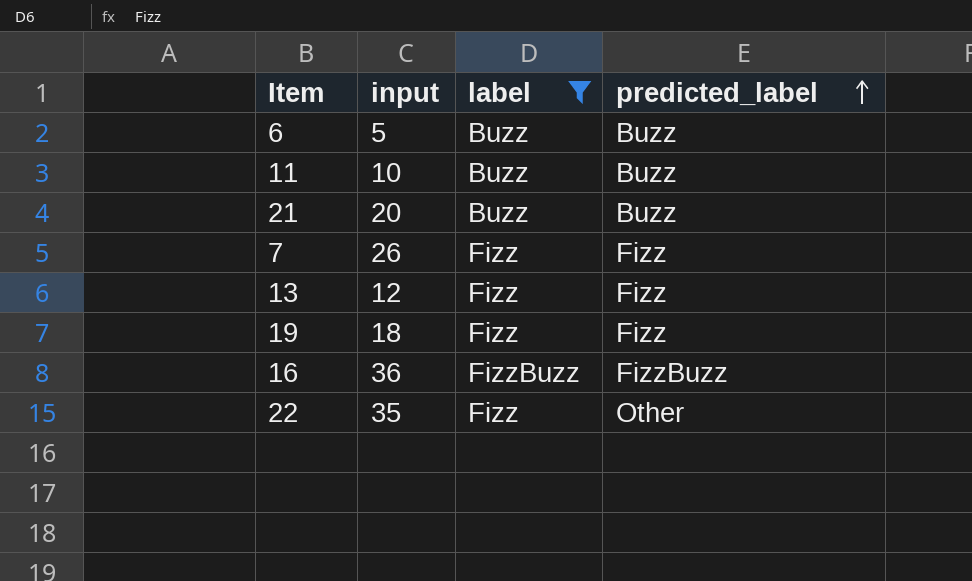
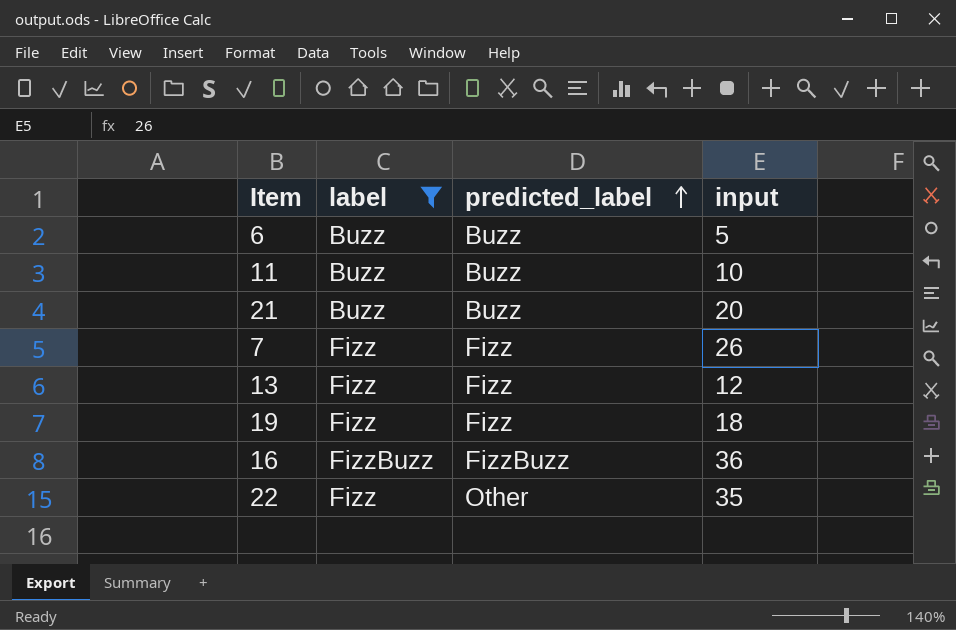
column input | position: 2 -> 4

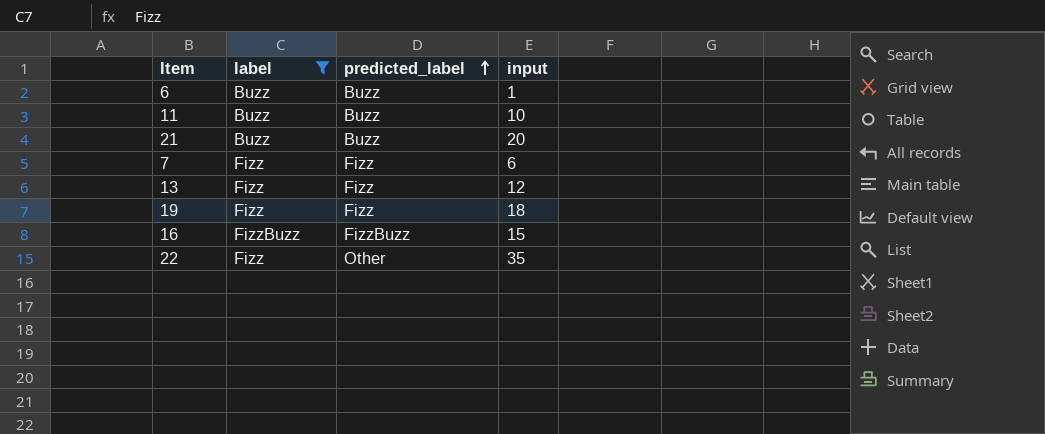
6 | input: 5 -> 1
7 | input: 26 -> 6
16 | input: 36 -> 15

